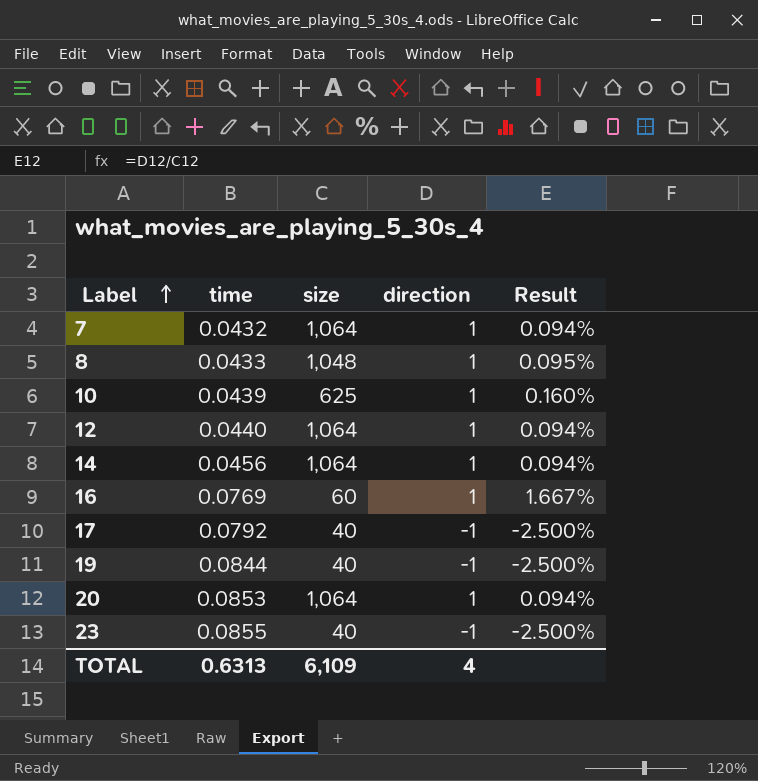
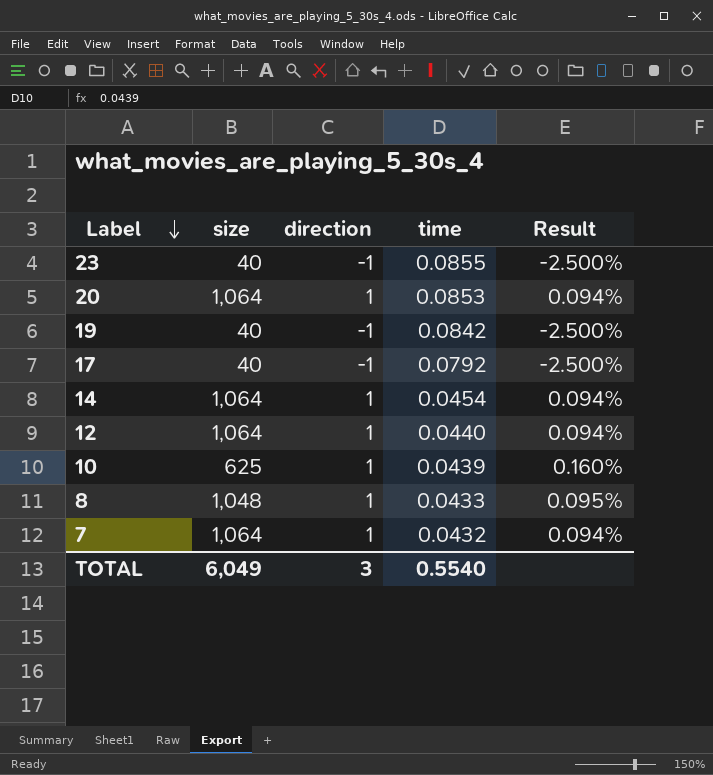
row order: Label ascending -> Label descending
column time | position: 2 -> 4
row 16: 0.0769 | 60 | 1 | 1.667% -> none
19 | time: 0.0844 -> 0.0842
14 | time: 0.0456 -> 0.0454
TOTAL | size: 6,109 -> 6,049
TOTAL | direction: 4 -> 3
TOTAL | time: 0.6313 -> 0.5540

